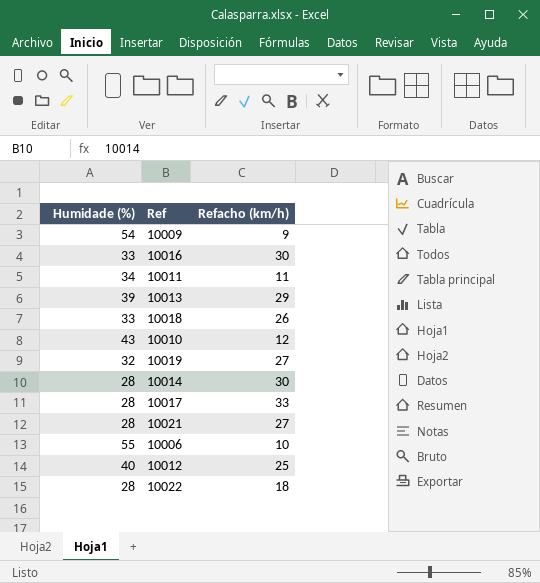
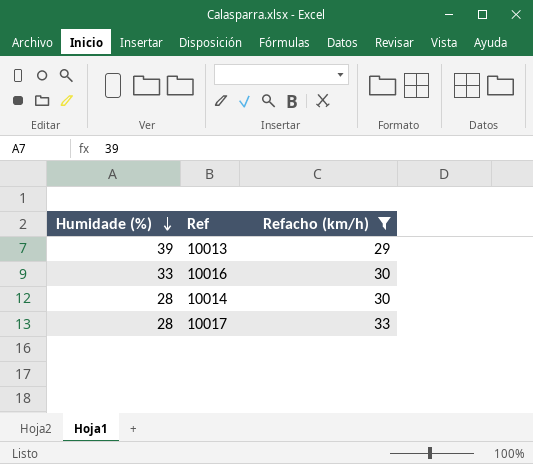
filter: none -> Refacho (km/h) >= 29
row order: none -> Humidade (%) descending

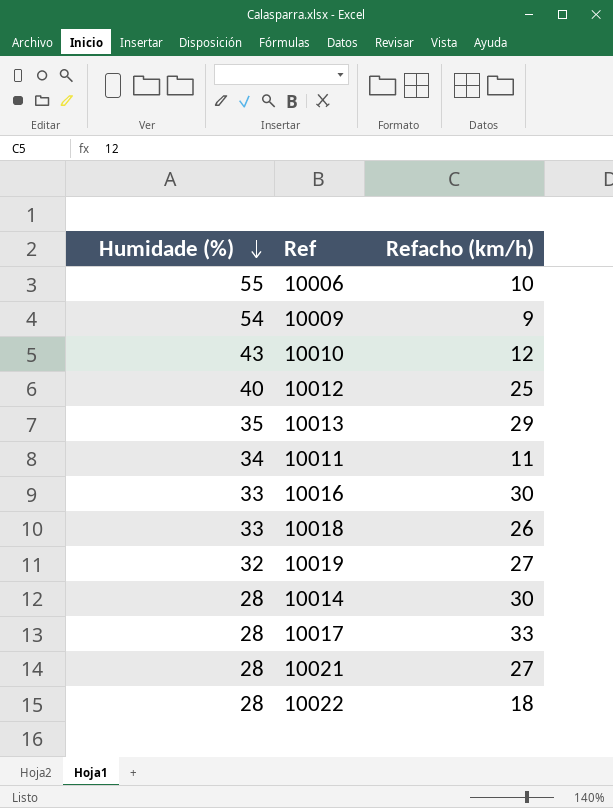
filter: Refacho (km/h) >= 29 -> none
10013 | Humidade (%): 39 -> 35

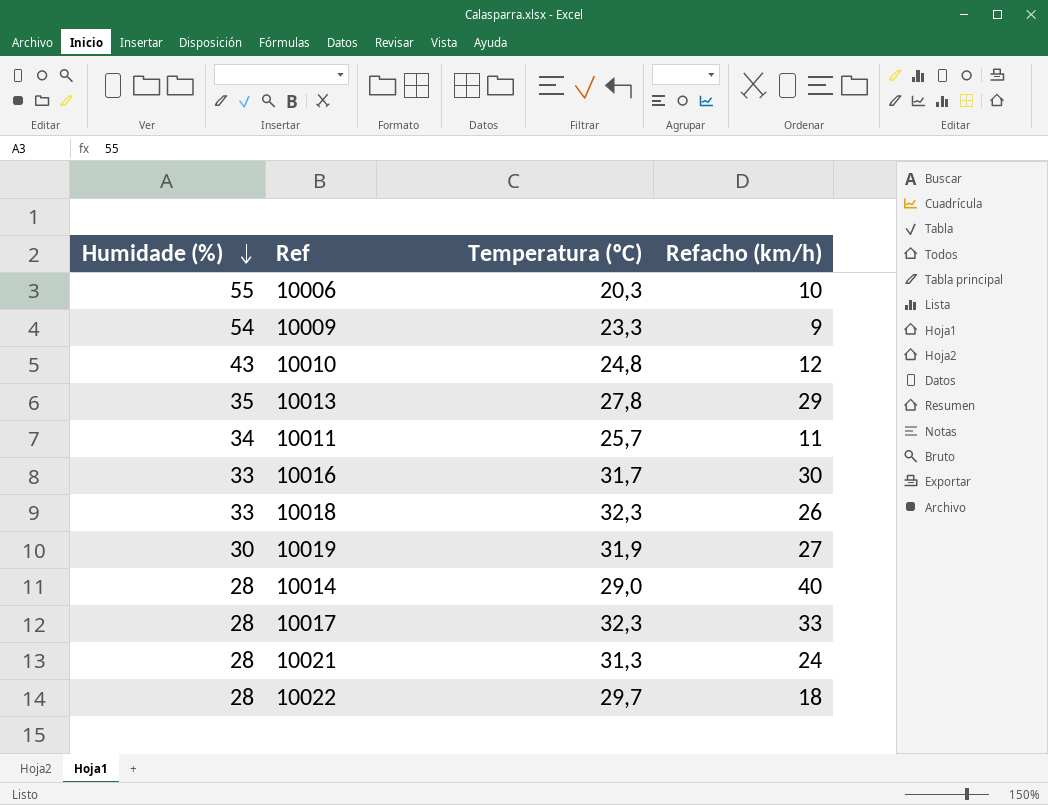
column Temperatura (ºC) | position: none -> 3
row 10012: 40 | 25 -> none
10019 | Humidade (%): 32 -> 30
10014 | Refacho (km/h): 30 -> 40
10021 | Refacho (km/h): 27 -> 24

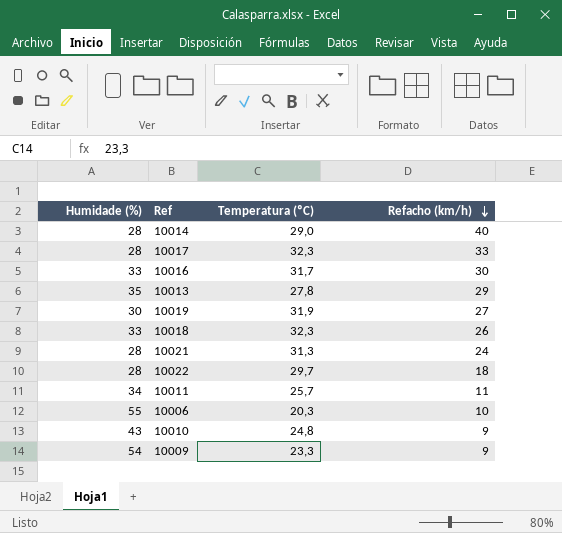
row order: Humidade (%) descending -> Refacho (km/h) descending
10010 | Refacho (km/h): 12 -> 9

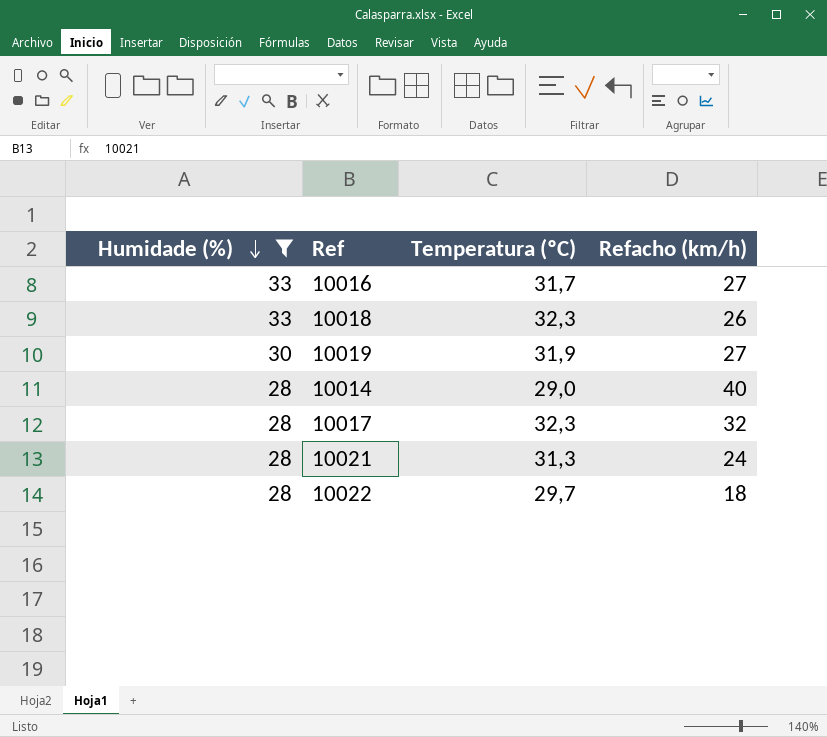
filter: none -> Humidade (%) <= 33
row order: Refacho (km/h) descending -> Humidade (%) descending
10016 | Refacho (km/h): 30 -> 27
10017 | Refacho (km/h): 33 -> 32

